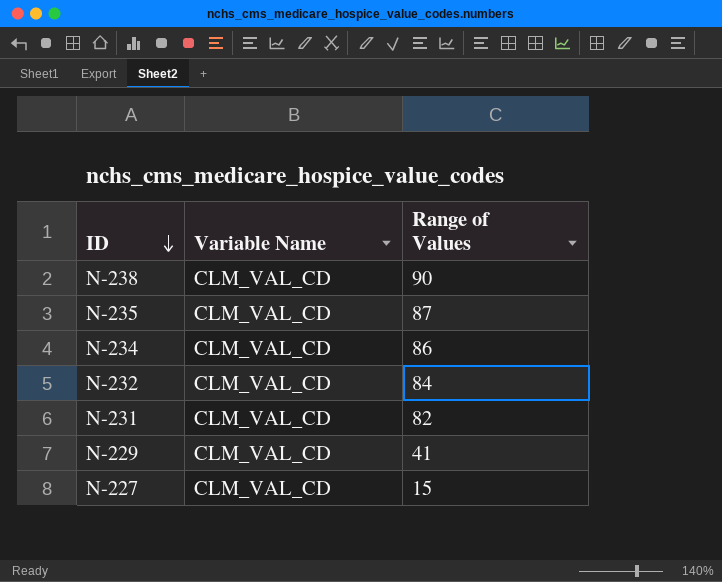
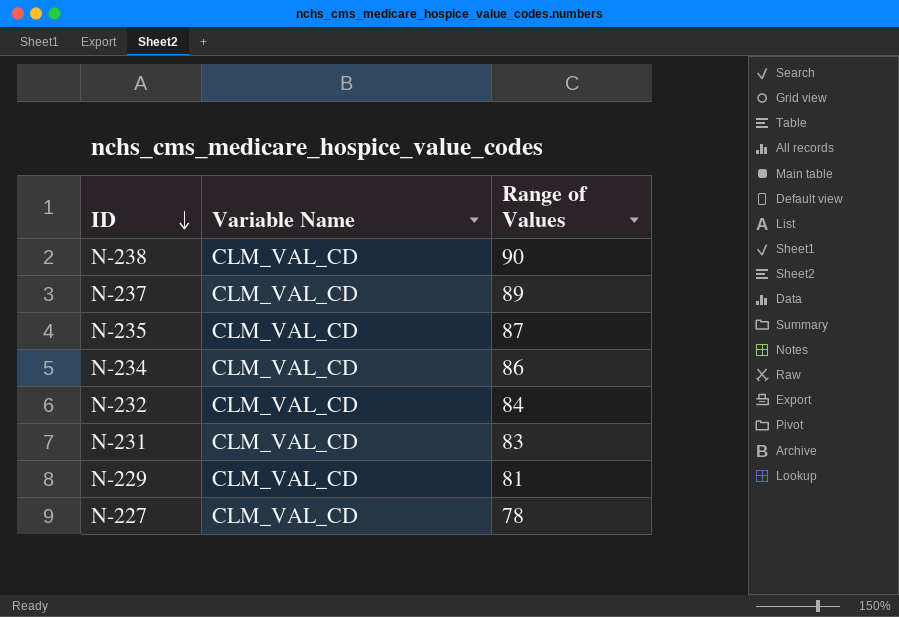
row N-237: none -> CLM_VAL_CD | 89
N-231 | Range of Values: 82 -> 83
N-229 | Range of Values: 41 -> 81
N-227 | Range of Values: 15 -> 78

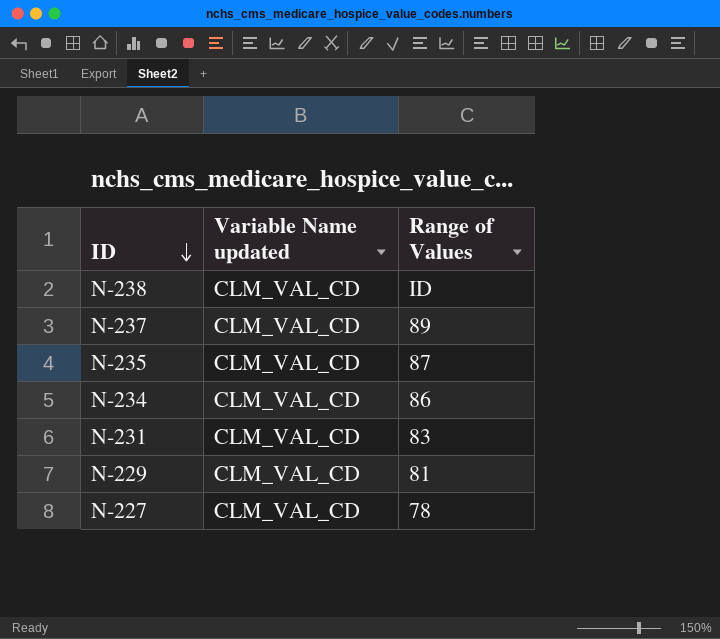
column name: Variable Name -> Variable Name updated
row N-232: CLM_VAL_CD | 84 -> none
N-238 | Range of Values: 90 -> ID

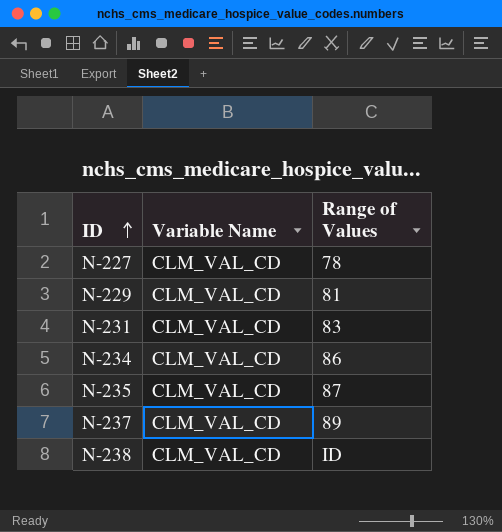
row order: ID descending -> ID ascending
column name: Variable Name updated -> Variable Name

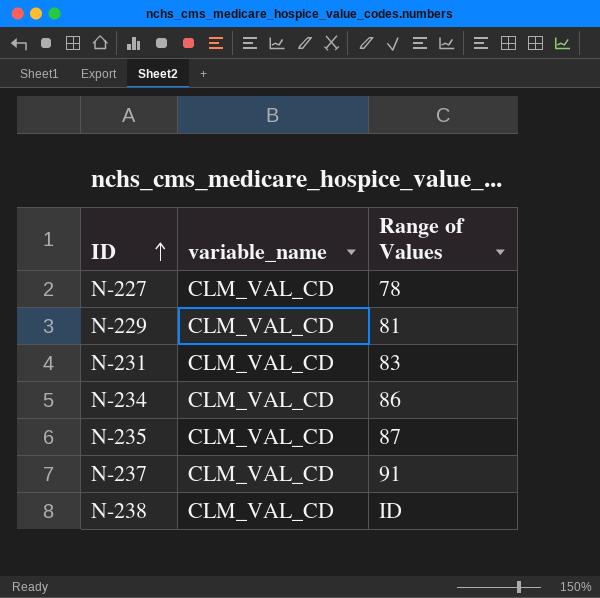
column name: Variable Name -> variable_name
N-237 | Range of Values: 89 -> 91

